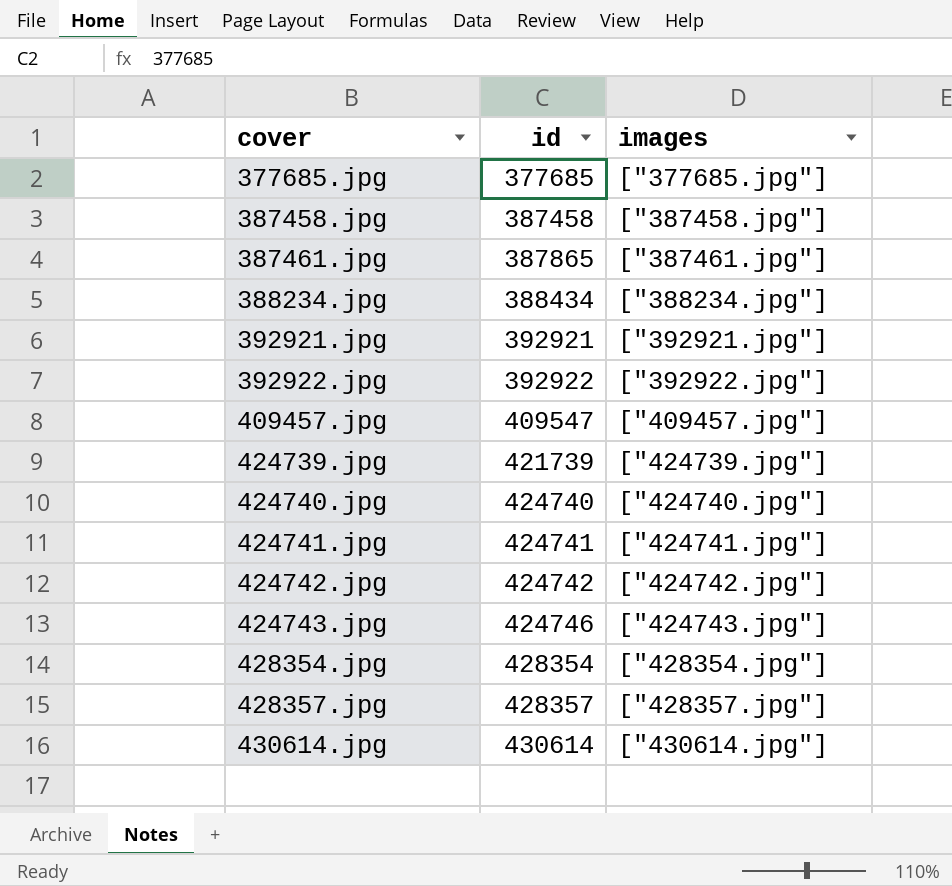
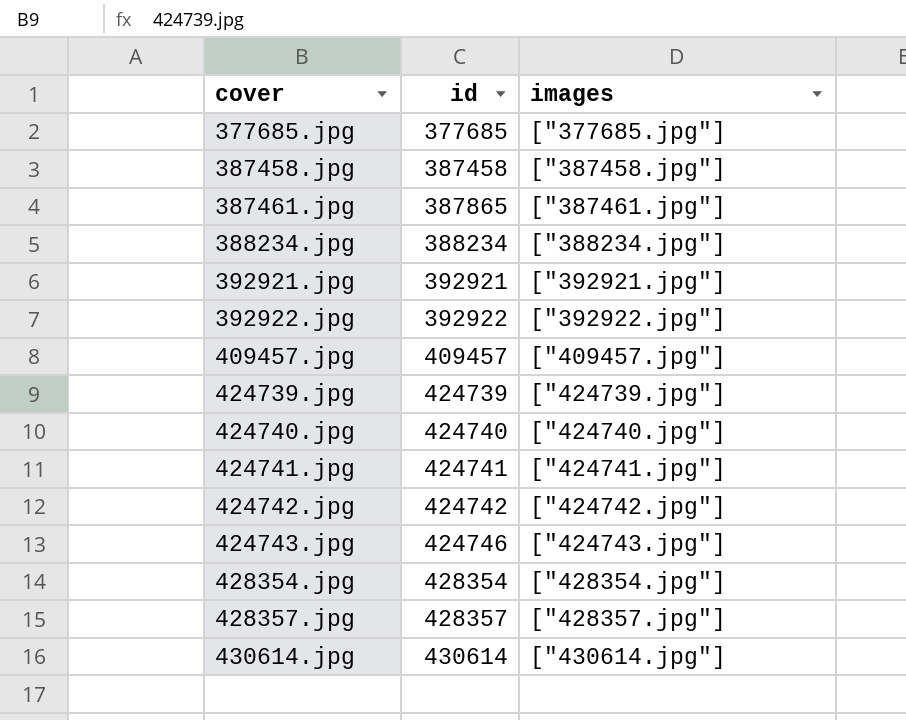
388234.jpg | id: 388434 -> 388234
409457.jpg | id: 409547 -> 409457
424739.jpg | id: 421739 -> 424739

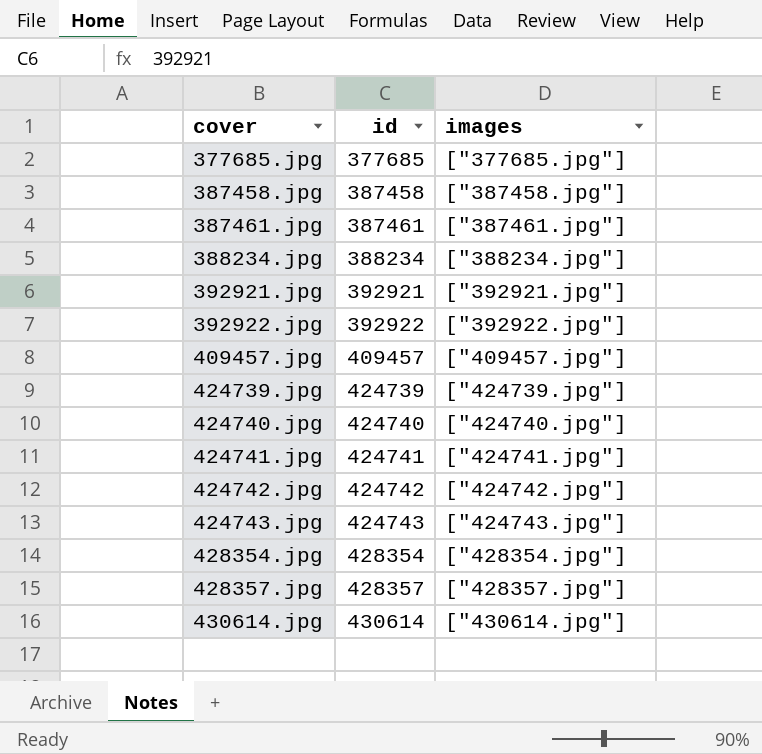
387461.jpg | id: 387865 -> 387461
424743.jpg | id: 424746 -> 424743

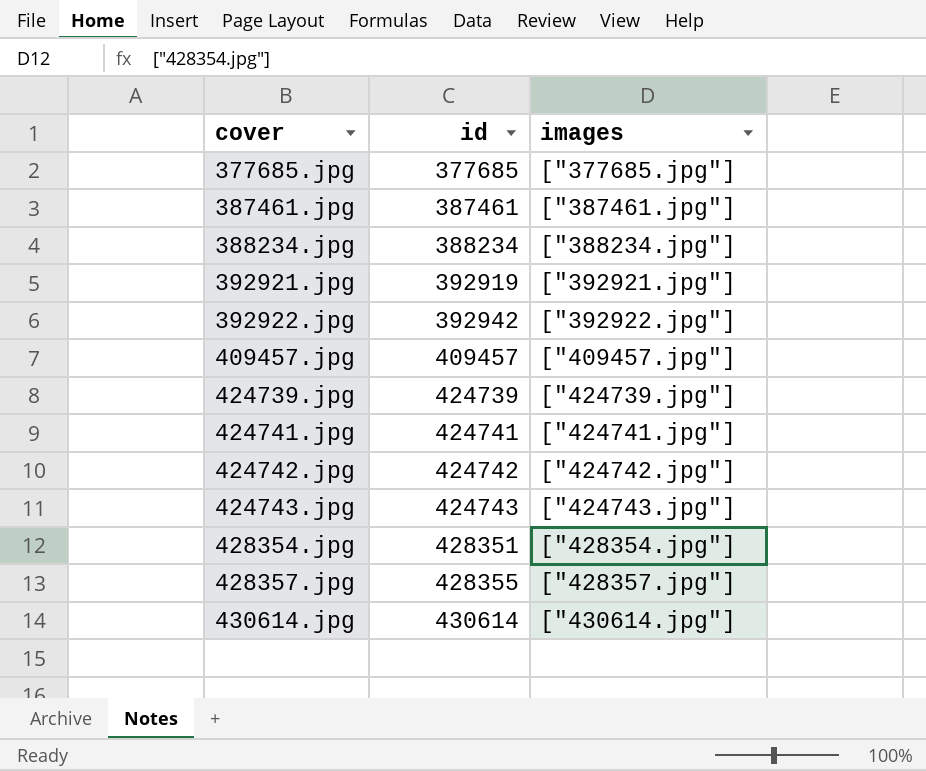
row 387458.jpg: 387458 | ["387458.jpg"] -> none
row 424740.jpg: 424740 | ["424740.jpg"] -> none
392921.jpg | id: 392921 -> 392919
392922.jpg | id: 392922 -> 392942
428354.jpg | id: 428354 -> 428351
428357.jpg | id: 428357 -> 428355

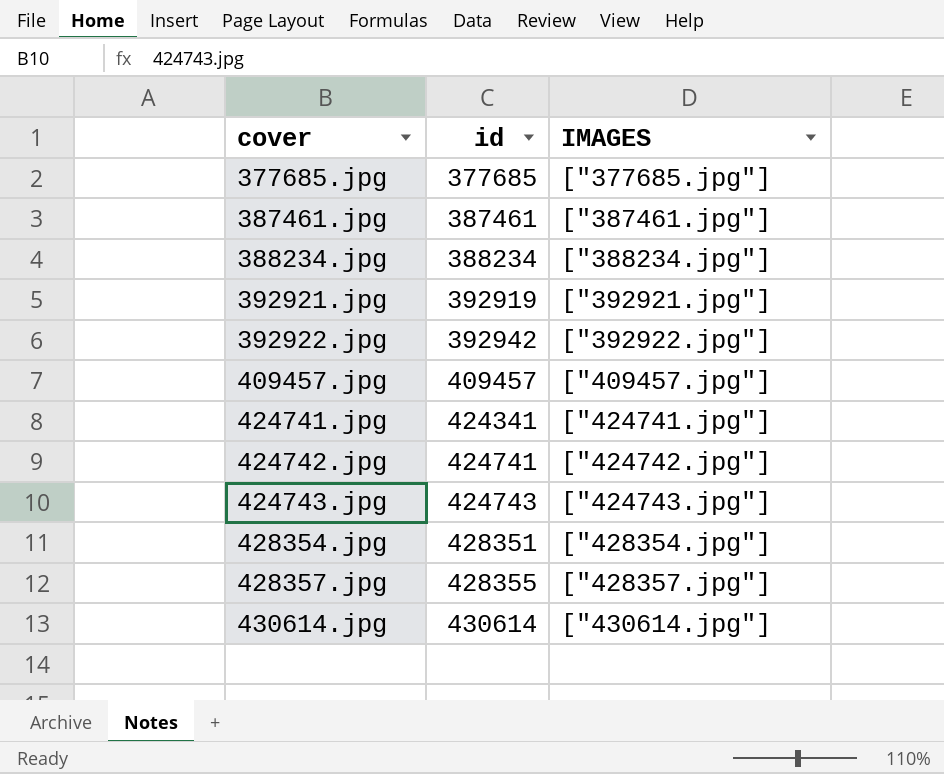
column name: images -> IMAGES
row 424739.jpg: 424739 | ["424739.jpg"] -> none
424741.jpg | id: 424741 -> 424341
424742.jpg | id: 424742 -> 424741

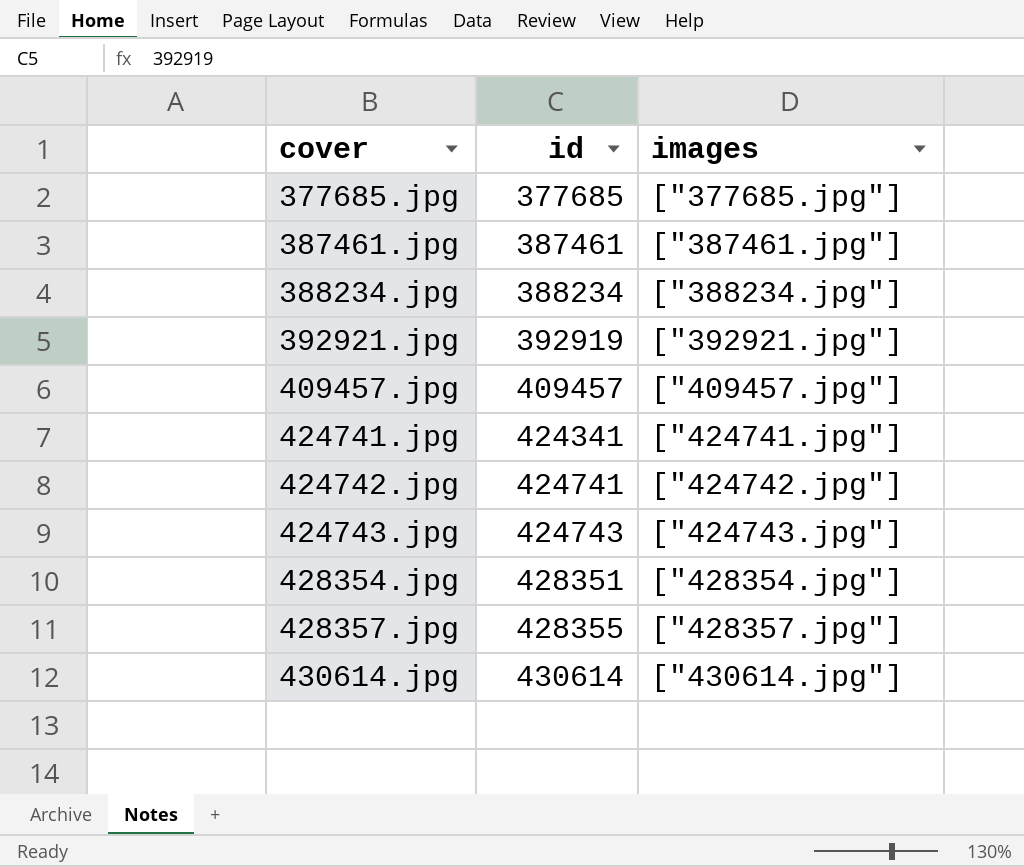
column name: IMAGES -> images
row 392922.jpg: 392942 | ["392922.jpg"] -> none

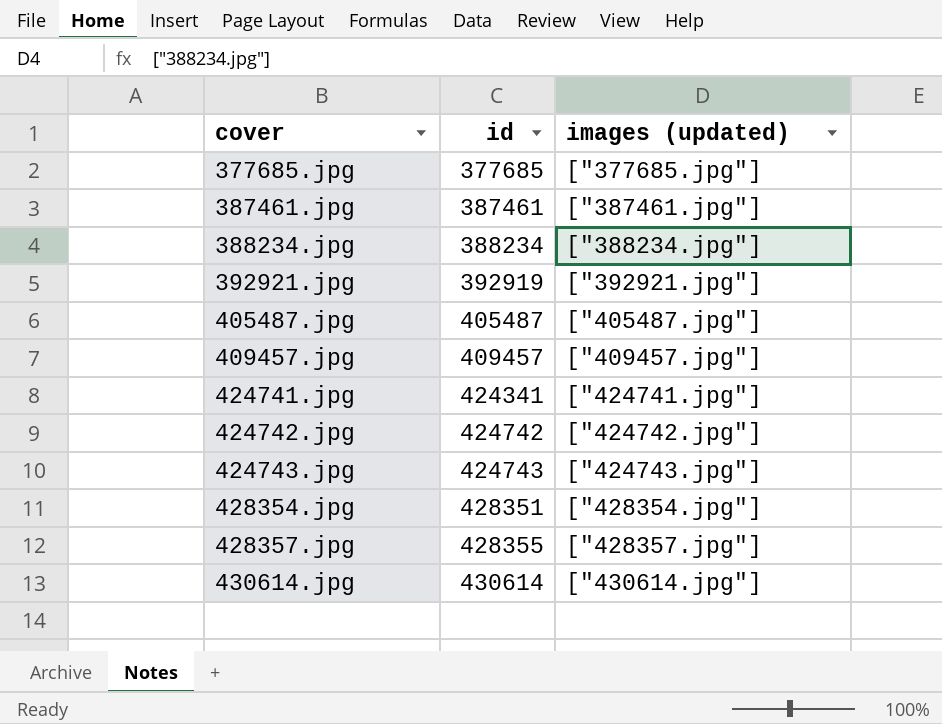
column name: images -> images (updated)
row 405487.jpg: none -> 405487 | ["405487.jpg"]
424742.jpg | id: 424741 -> 424742

